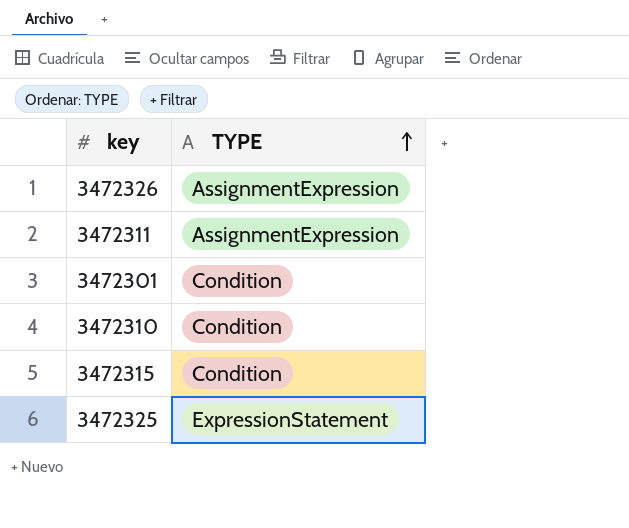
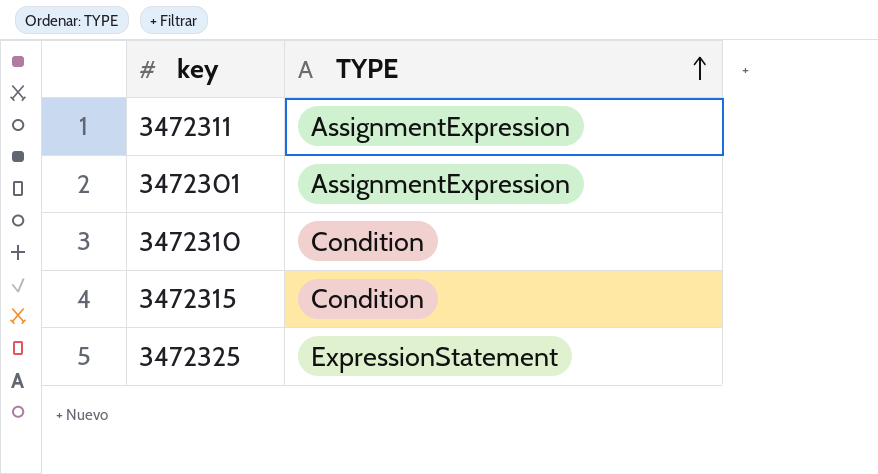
row 3472326: AssignmentExpression -> none
3472301 | TYPE: Condition -> AssignmentExpression

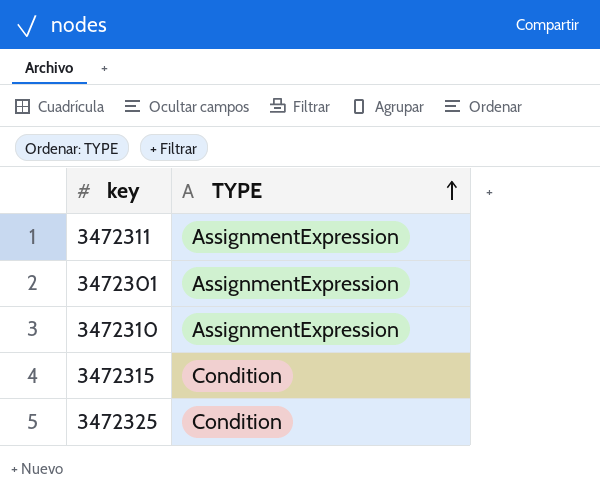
3472310 | TYPE: Condition -> AssignmentExpression
3472325 | TYPE: ExpressionStatement -> Condition

